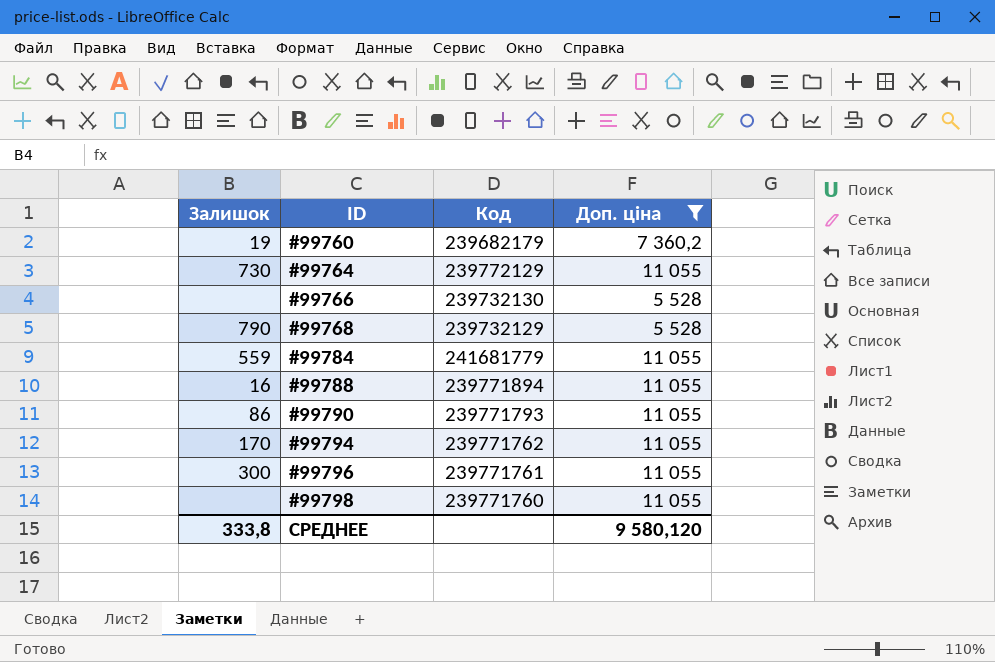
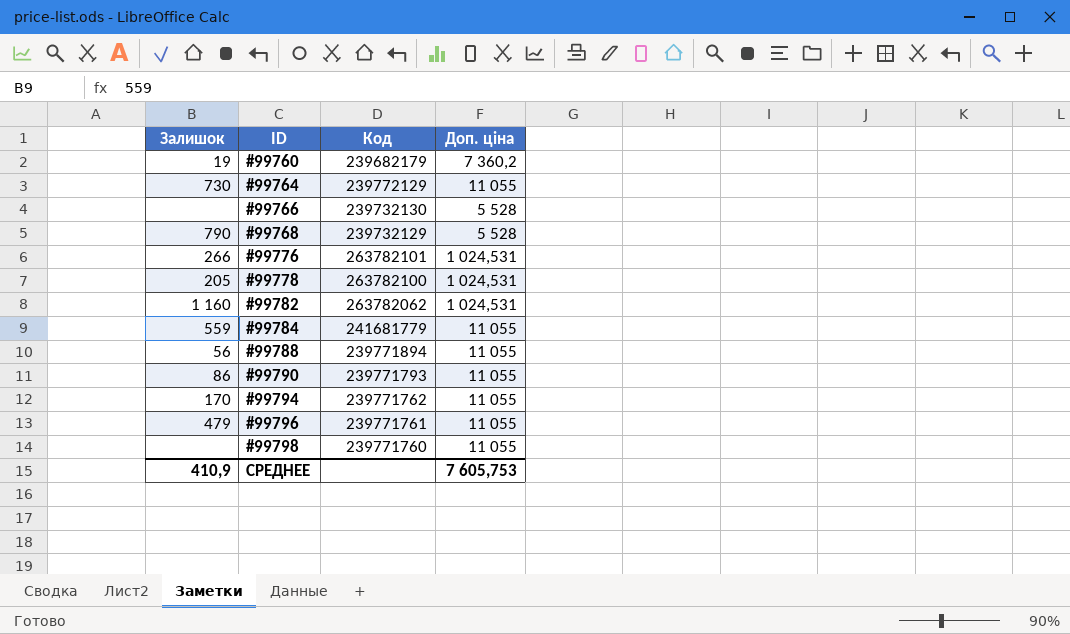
filter: Доп. ціна != 1 024,531 -> none
#99788 | Залишок: 16 -> 56
#99796 | Залишок: 300 -> 479
СРЕДНЕЕ | Залишок: 333,8 -> 410,9
СРЕДНЕЕ | Доп. ціна: 9 580,120 -> 7 605,753

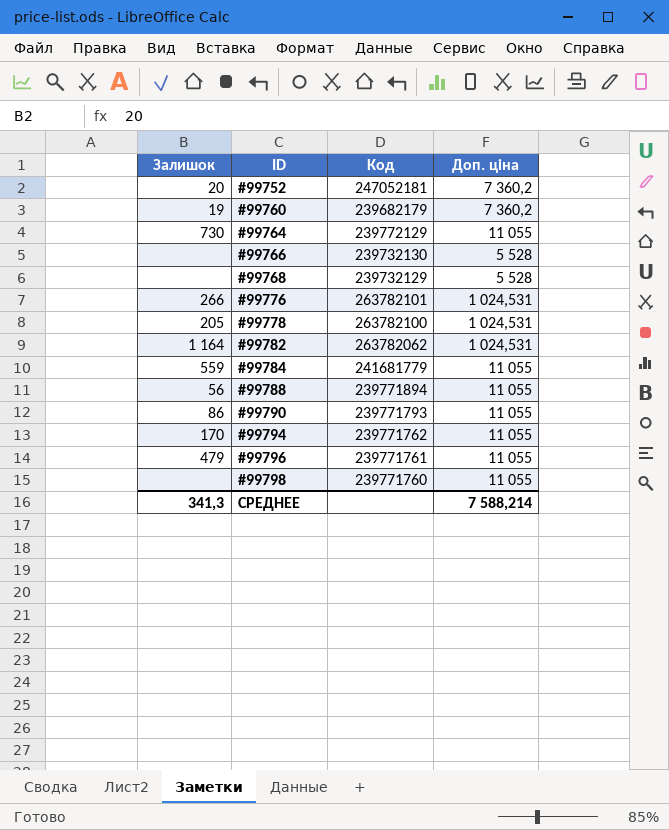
row #99752: none -> 20 | 247052181 | 7 360,2
#99768 | Залишок: 790 -> none
#99782 | Залишок: 1 160 -> 1 164
СРЕДНЕЕ | Залишок: 410,9 -> 341,3
СРЕДНЕЕ | Доп. ціна: 7 605,753 -> 7 588,214

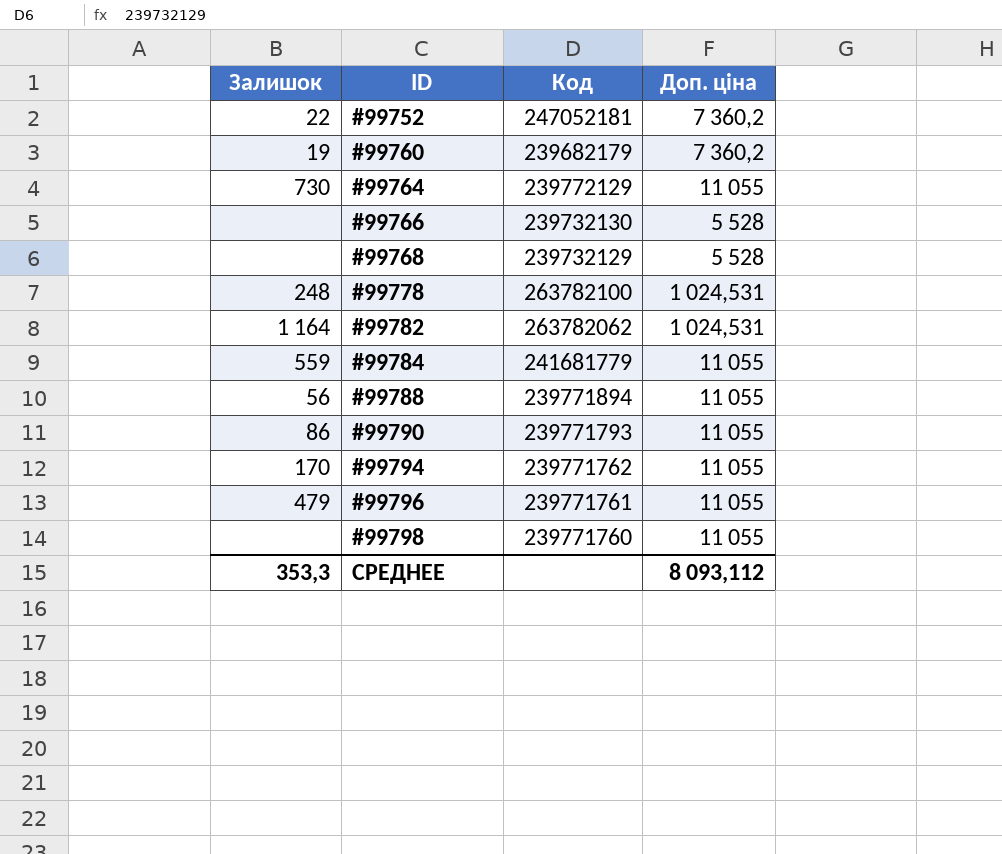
row #99776: 266 | 263782101 | 1 024,531 -> none
#99752 | Залишок: 20 -> 22
#99778 | Залишок: 205 -> 248
СРЕДНЕЕ | Залишок: 341,3 -> 353,3
СРЕДНЕЕ | Доп. ціна: 7 588,214 -> 8 093,112

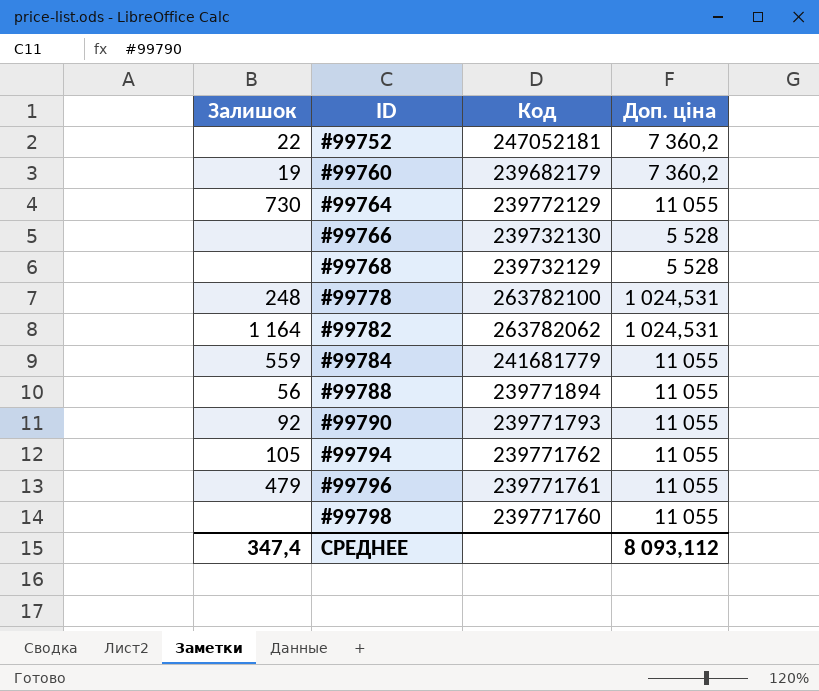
#99790 | Залишок: 86 -> 92
#99794 | Залишок: 170 -> 105
СРЕДНЕЕ | Залишок: 353,3 -> 347,4

